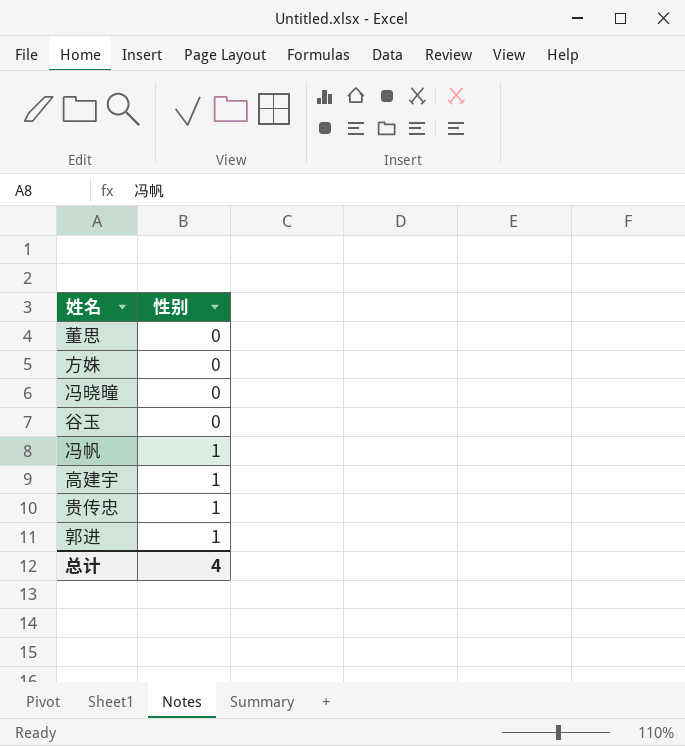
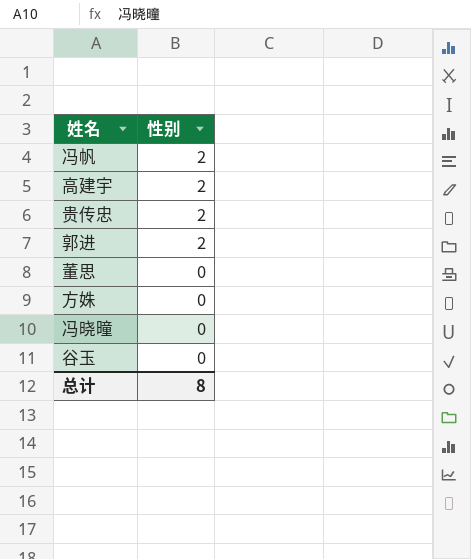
row order: 性别 ascending -> 性别 descending
冯帆 | 性别: 1 -> 2
高建宇 | 性别: 1 -> 2
贵传忠 | 性别: 1 -> 2
郭进 | 性别: 1 -> 2
总计 | 性别: 4 -> 8

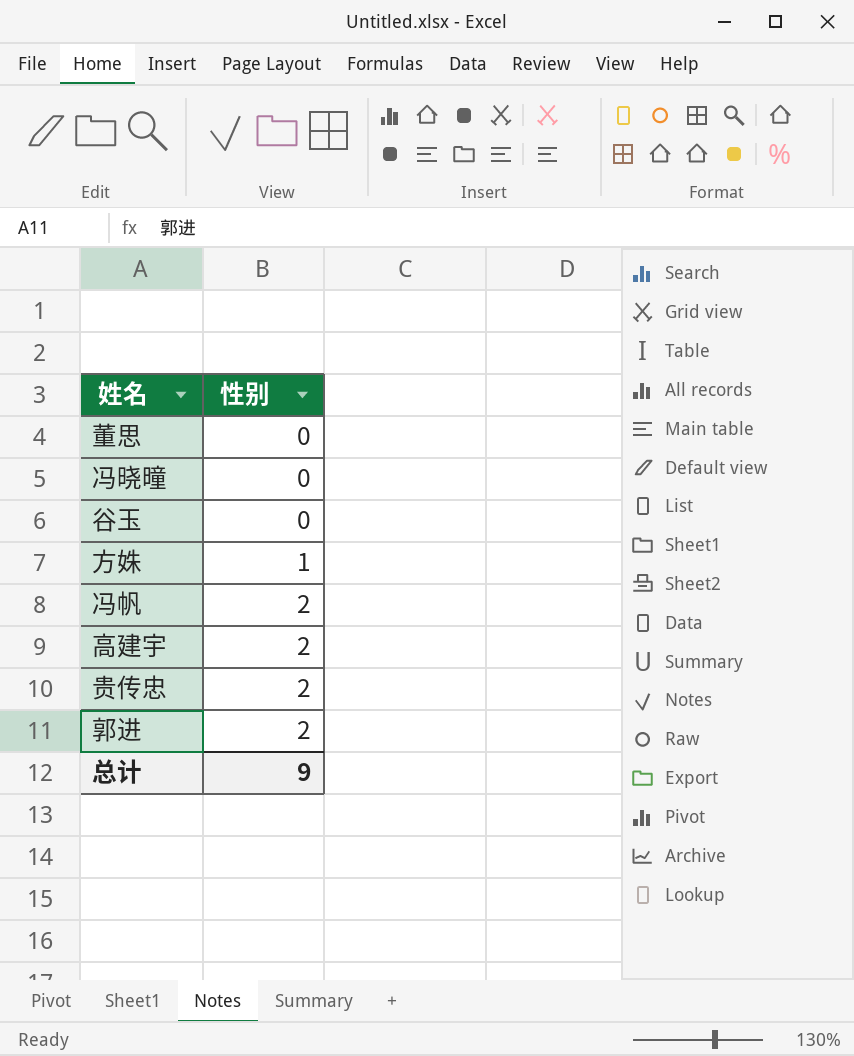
row order: 性别 descending -> 性别 ascending
方姝 | 性别: 0 -> 1
总计 | 性别: 8 -> 9

